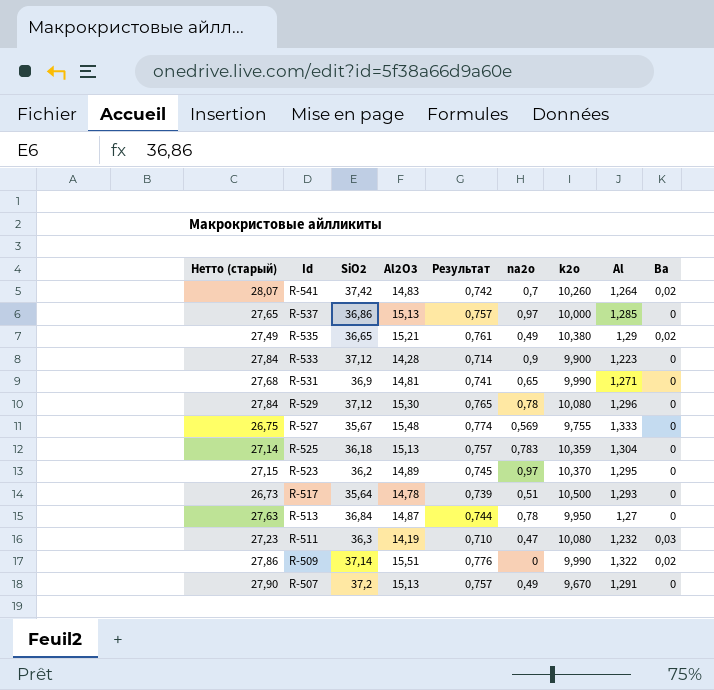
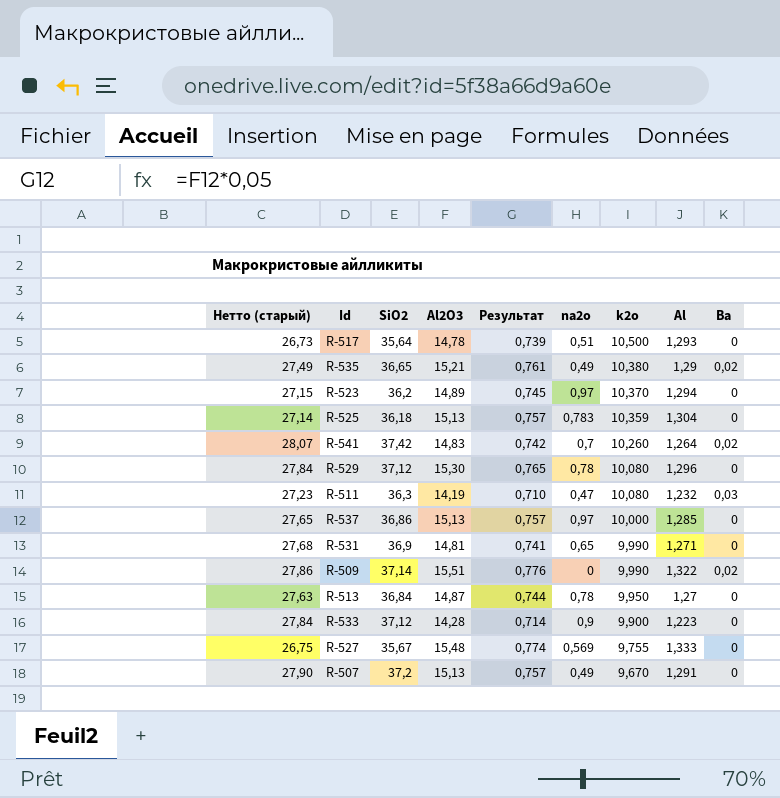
row order: Id descending -> k2o descending
R-523 | Al: 1,295 -> 1,294

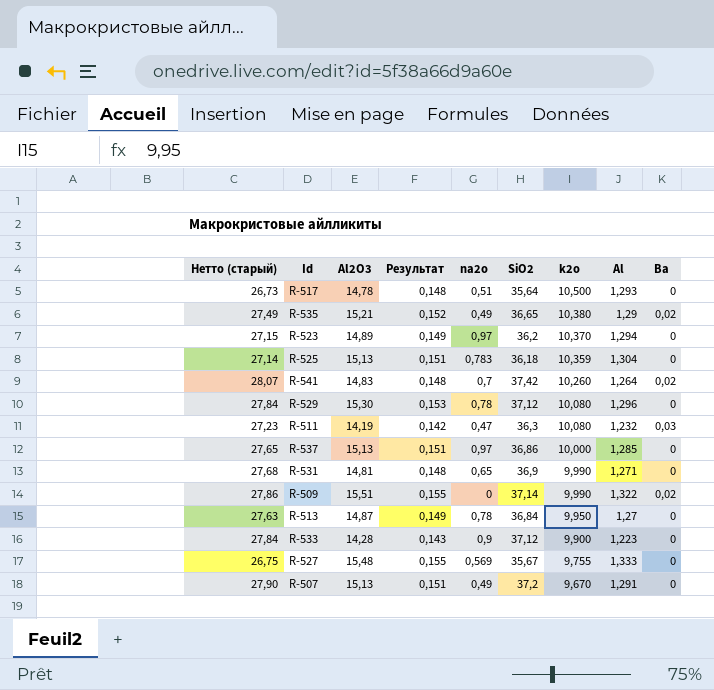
column Результат | formula: [Al2O3] * 0,05 -> [Al2O3] * 0,01
column SiO2 | position: 3 -> 6

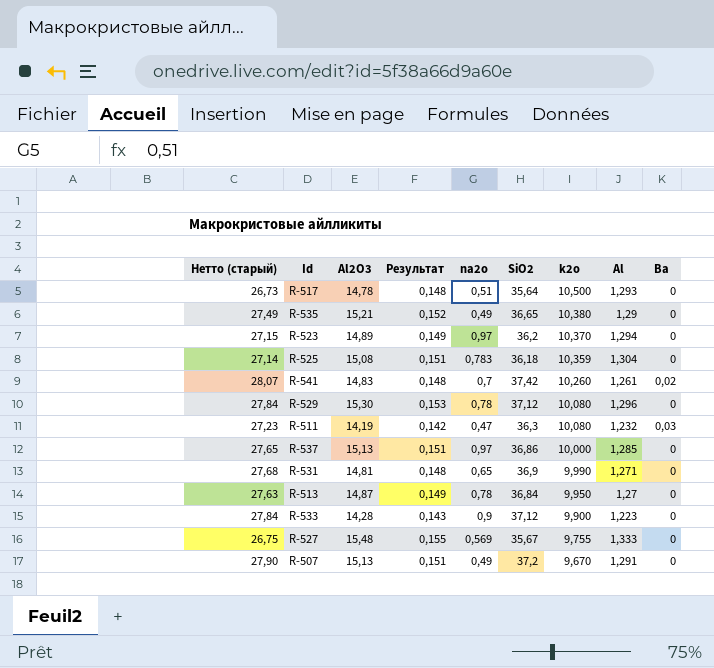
row R-509: 27,86 | 15,51 | 0,155 | 0 | 37,14 | 9,990 | 1,322 | 0,02 -> none
R-535 | Ba: 0,02 -> 0
R-525 | Al2O3: 15,13 -> 15,08
R-541 | Al: 1,264 -> 1,261

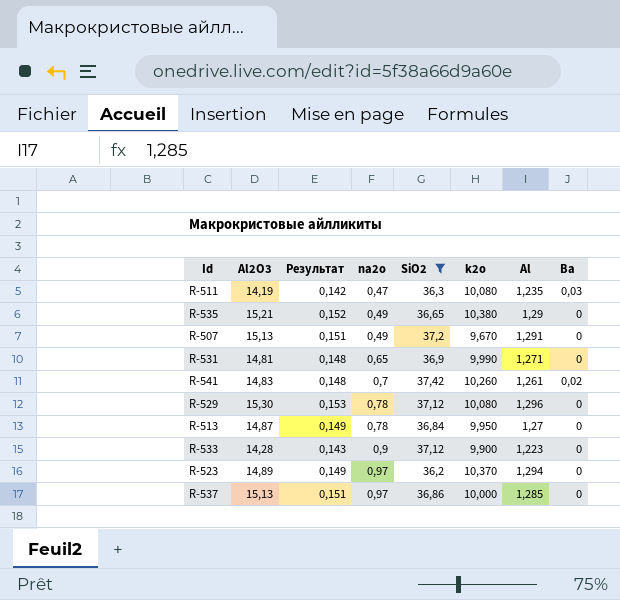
filter: none -> SiO2 >= 36,2
row order: k2o descending -> na2o ascending
column Нетто (старый) | formula: [SiO2] * 0,75 -> none
R-511 | Al: 1,232 -> 1,235

